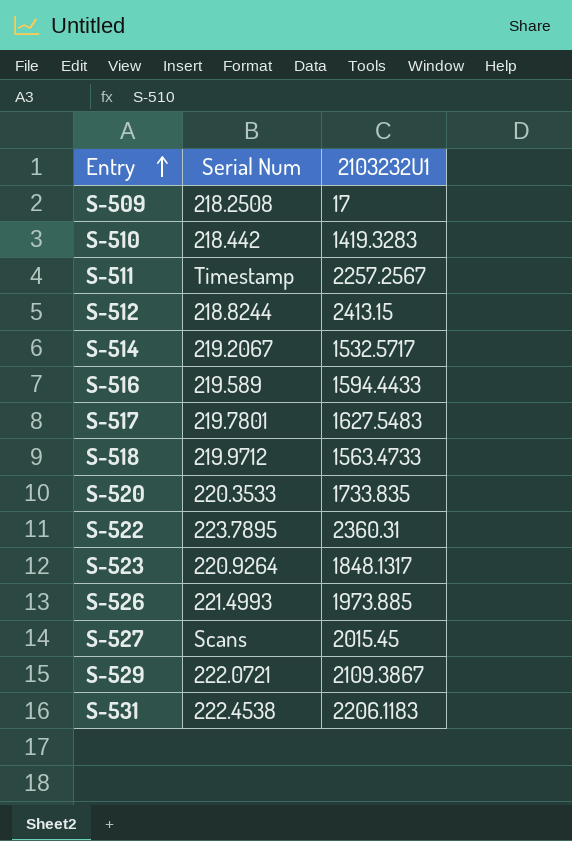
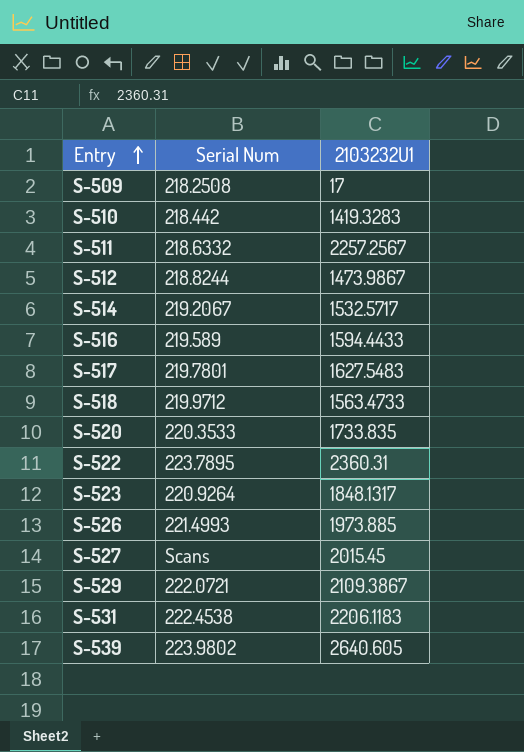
S-511 | Serial Num: Timestamp -> 218.6332
S-512 | 2103232U1: 2413.15 -> 1473.9867
row S-539: none -> 223.9802 | 2640.605

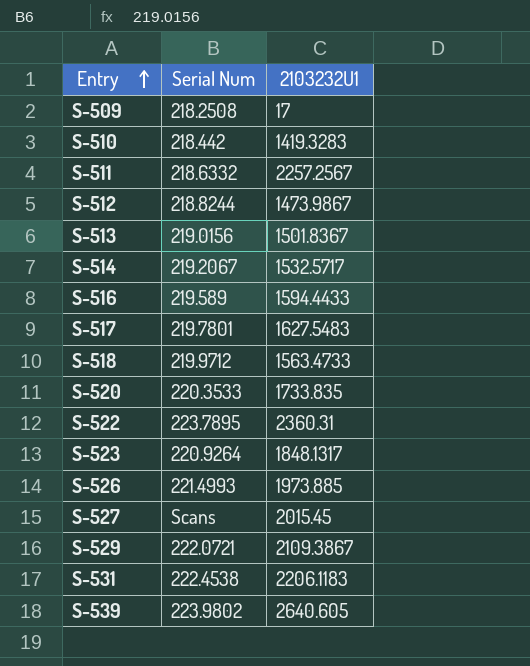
row S-513: none -> 219.0156 | 1501.8367

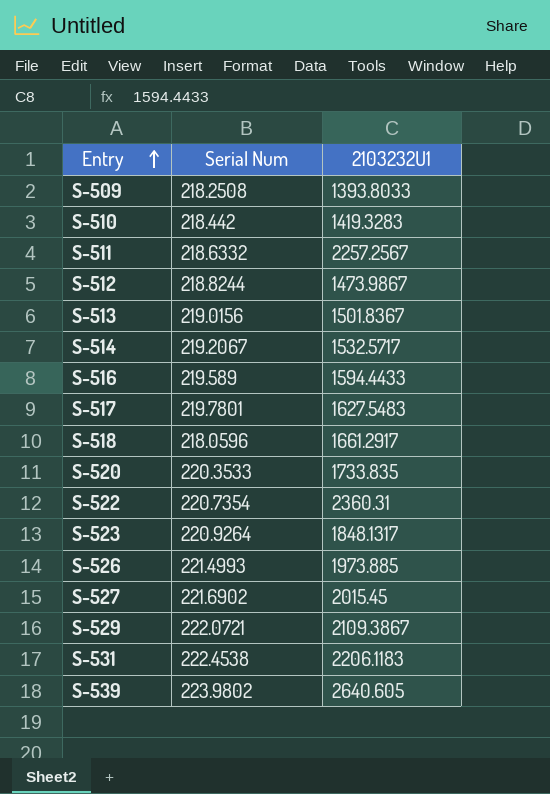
S-509 | 2103232U1: 17 -> 1393.8033
S-518 | Serial Num: 219.9712 -> 218.0596
S-518 | 2103232U1: 1563.4733 -> 1661.2917
S-522 | Serial Num: 223.7895 -> 220.7354
S-527 | Serial Num: Scans -> 221.6902

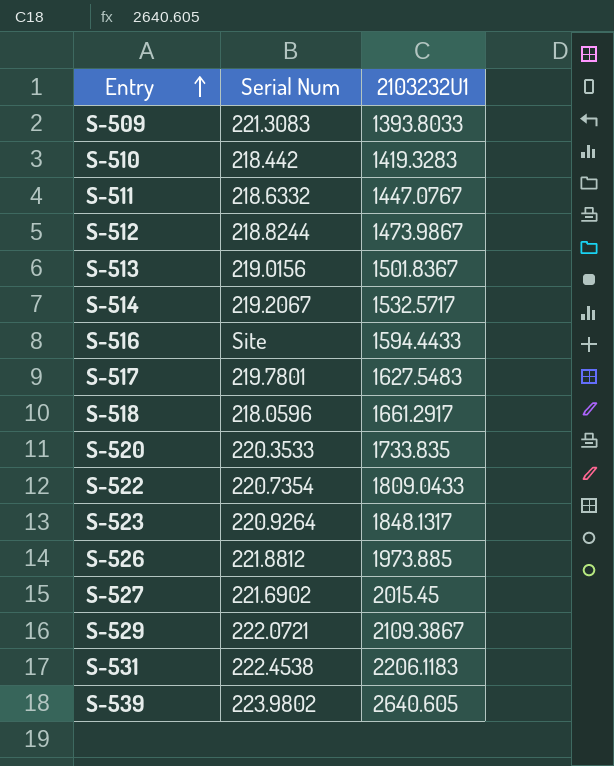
S-509 | Serial Num: 218.2508 -> 221.3083
S-511 | 2103232U1: 2257.2567 -> 1447.0767
S-516 | Serial Num: 219.589 -> Site
S-522 | 2103232U1: 2360.31 -> 1809.0433
S-526 | Serial Num: 221.4993 -> 221.8812

